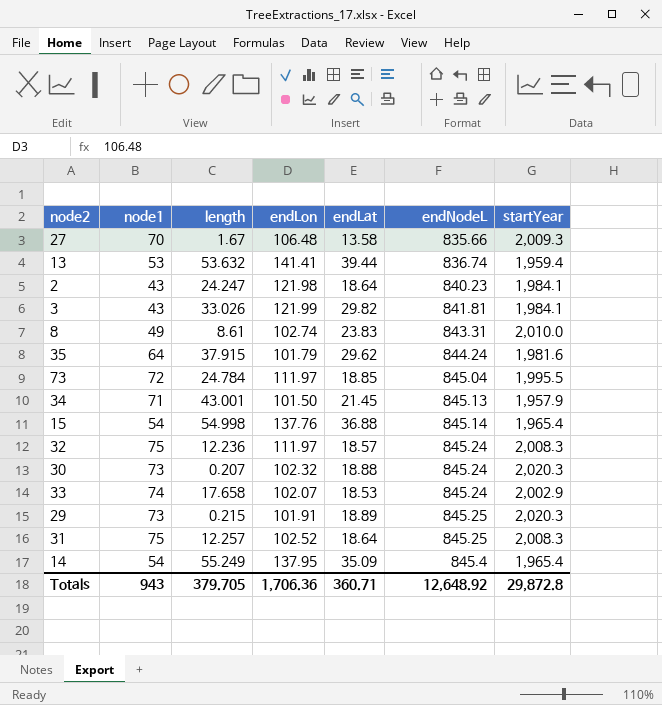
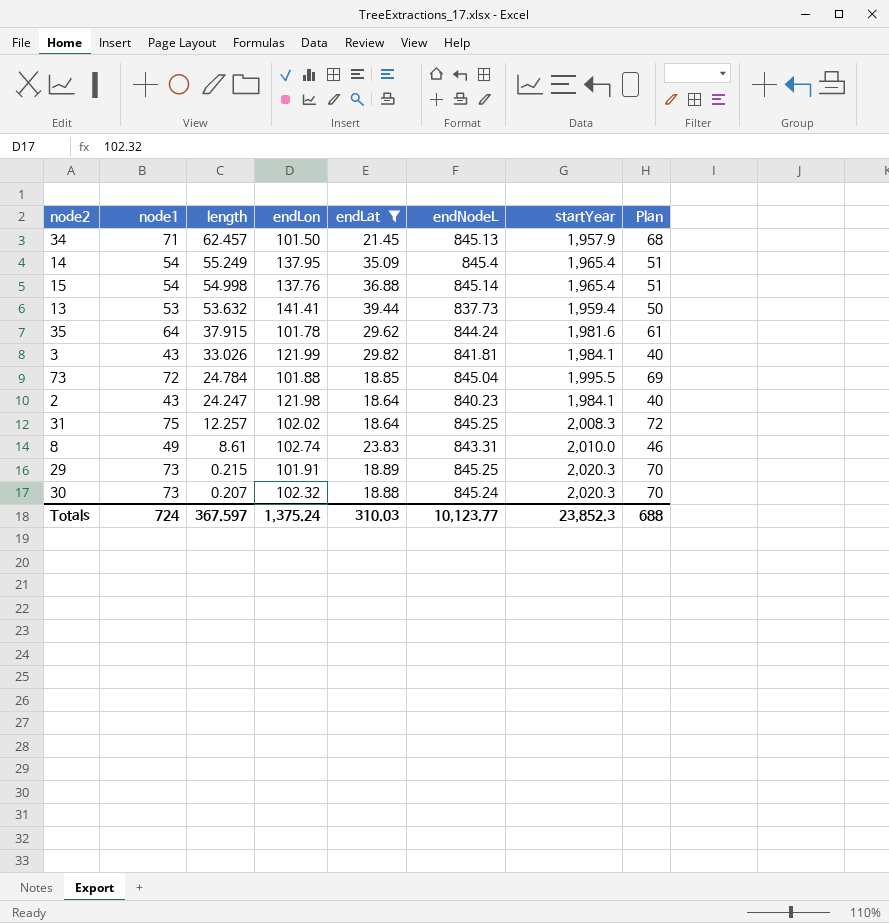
filter: none -> endLat >= 18.64
row order: endNodeL ascending -> length descending
column Plan | formula: none -> [node1] - 3
34 | length: 43.001 -> 62.457
13 | endNodeL: 836.74 -> 837.73
35 | endLon: 101.79 -> 101.78
73 | endLon: 111.97 -> 101.88
31 | endLon: 102.52 -> 102.02
Totals | node1: 943 -> 724
Totals | length: 379.705 -> 367.597
Totals | endLon: 1,706.36 -> 1,375.24
Totals | endLat: 360.71 -> 310.03
Totals | endNodeL: 12,648.92 -> 10,123.77
Totals | startYear: 29,872.8 -> 23,852.3

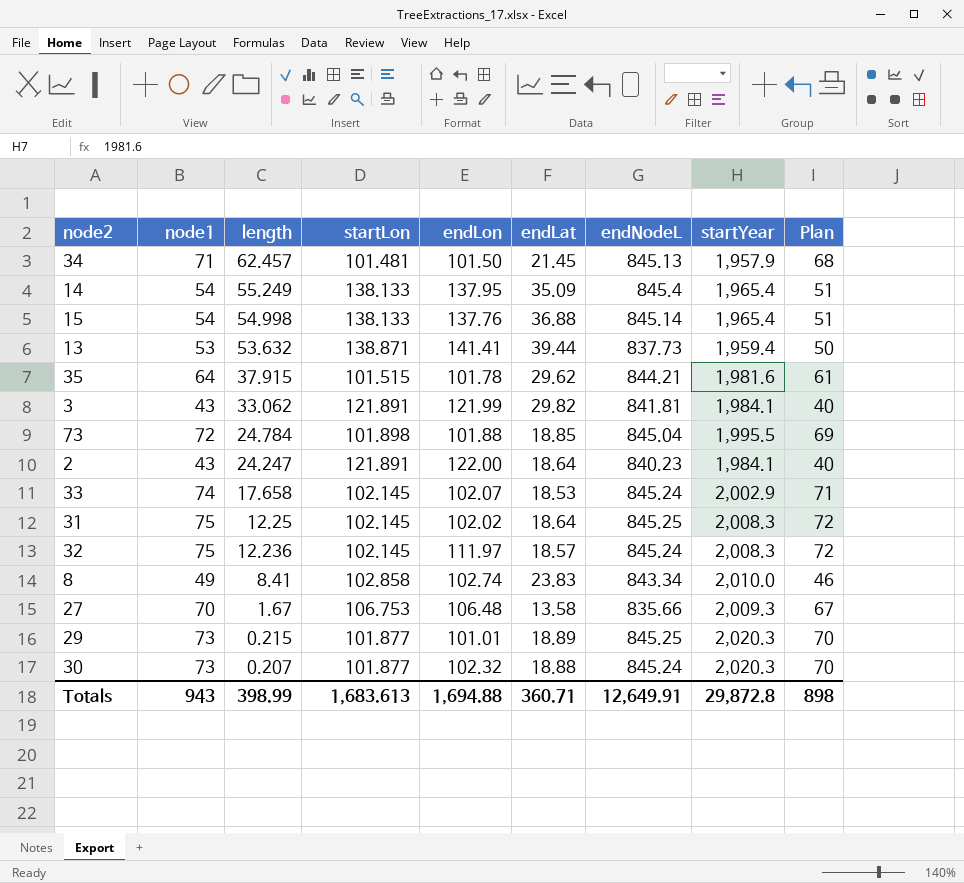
filter: endLat >= 18.64 -> none
column startLon | position: none -> 4
35 | endNodeL: 844.24 -> 844.21
3 | length: 33.026 -> 33.062
2 | endLon: 121.98 -> 122.00
31 | length: 12.257 -> 12.25
8 | length: 8.61 -> 8.41
8 | endNodeL: 843.31 -> 843.34
29 | endLon: 101.91 -> 101.01
Totals | node1: 724 -> 943
Totals | length: 367.597 -> 398.99
Totals | endLon: 1,375.24 -> 1,694.88
Totals | endLat: 310.03 -> 360.71
Totals | endNodeL: 10,123.77 -> 12,649.91
Totals | startYear: 23,852.3 -> 29,872.8
Totals | Plan: 688 -> 898

